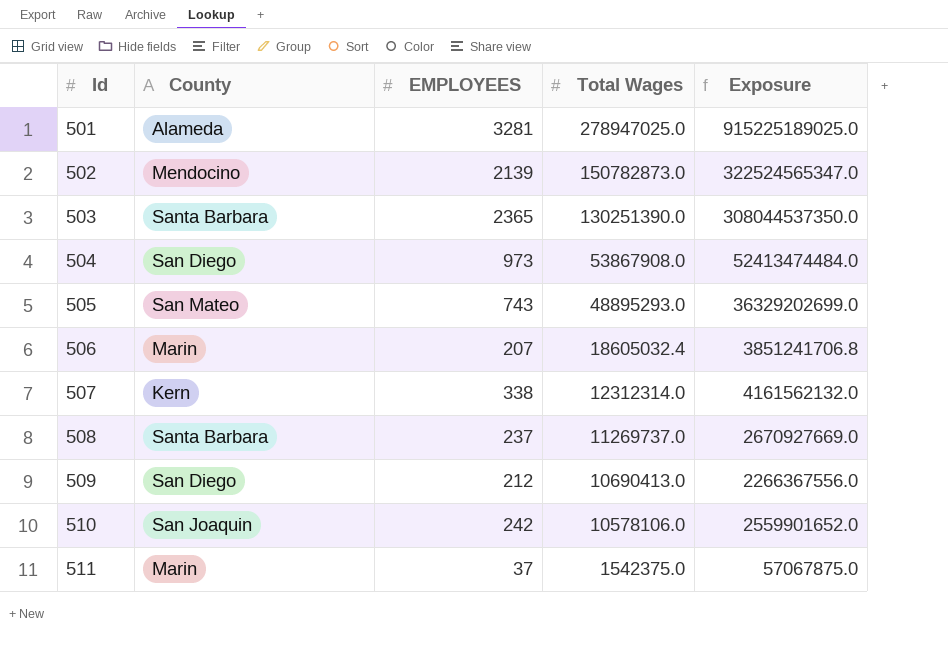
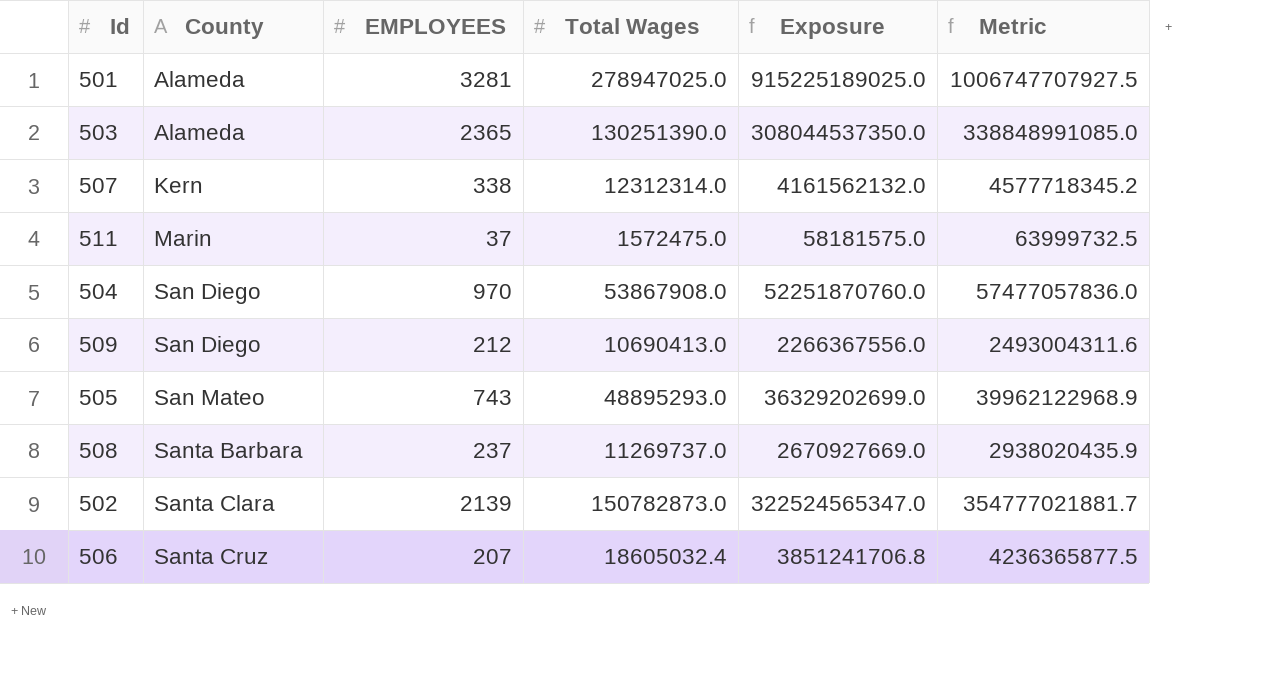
row order: Id ascending -> County ascending
column Metric | formula: none -> [Exposure] * 1.1
row 510: San Joaquin | 242 | 10578106.0 | 2559901652.0 -> none
503 | County: Santa Barbara -> Alameda
511 | Total Wages: 1542375.0 -> 1572475.0
511 | Exposure: 57067875.0 -> 58181575.0
504 | EMPLOYEES: 973 -> 970
504 | Exposure: 52413474484.0 -> 52251870760.0
502 | County: Mendocino -> Santa Clara
506 | County: Marin -> Santa Cruz

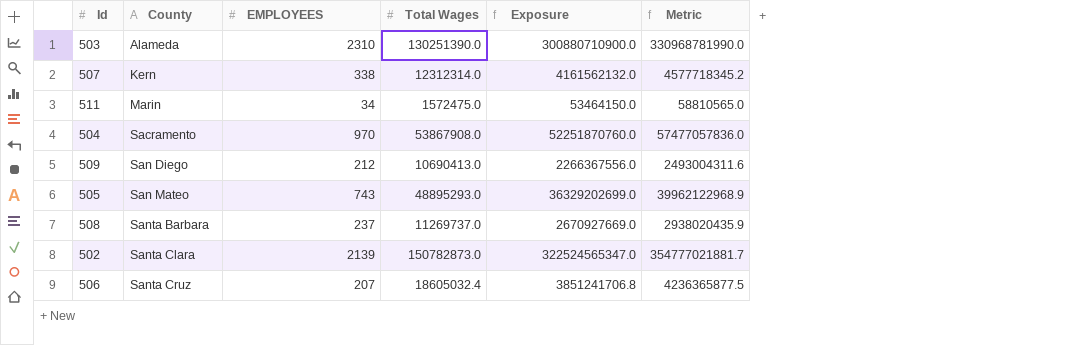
row 501: Alameda | 3281 | 278947025.0 | 915225189025.0 | 1006747707927.5 -> none
503 | EMPLOYEES: 2365 -> 2310
503 | Exposure: 308044537350.0 -> 300880710900.0
503 | Metric: 338848991085.0 -> 330968781990.0
511 | EMPLOYEES: 37 -> 34
511 | Exposure: 58181575.0 -> 53464150.0
511 | Metric: 63999732.5 -> 58810565.0
504 | County: San Diego -> Sacramento

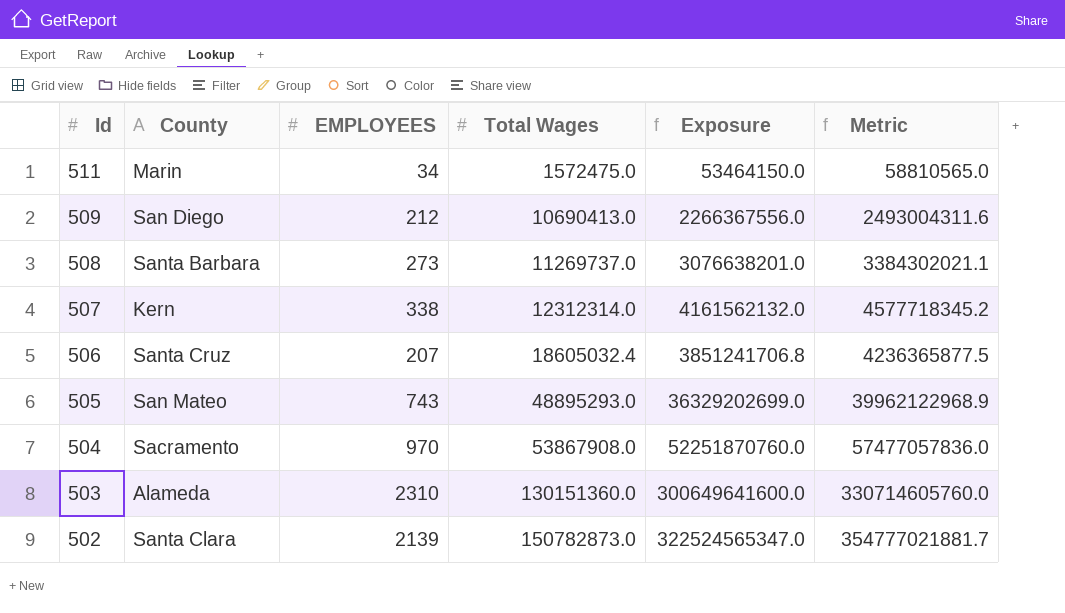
row order: County ascending -> Id descending
508 | EMPLOYEES: 237 -> 273
508 | Exposure: 2670927669.0 -> 3076638201.0
508 | Metric: 2938020435.9 -> 3384302021.1
503 | Total Wages: 130251390.0 -> 130151360.0
503 | Exposure: 300880710900.0 -> 300649641600.0
503 | Metric: 330968781990.0 -> 330714605760.0

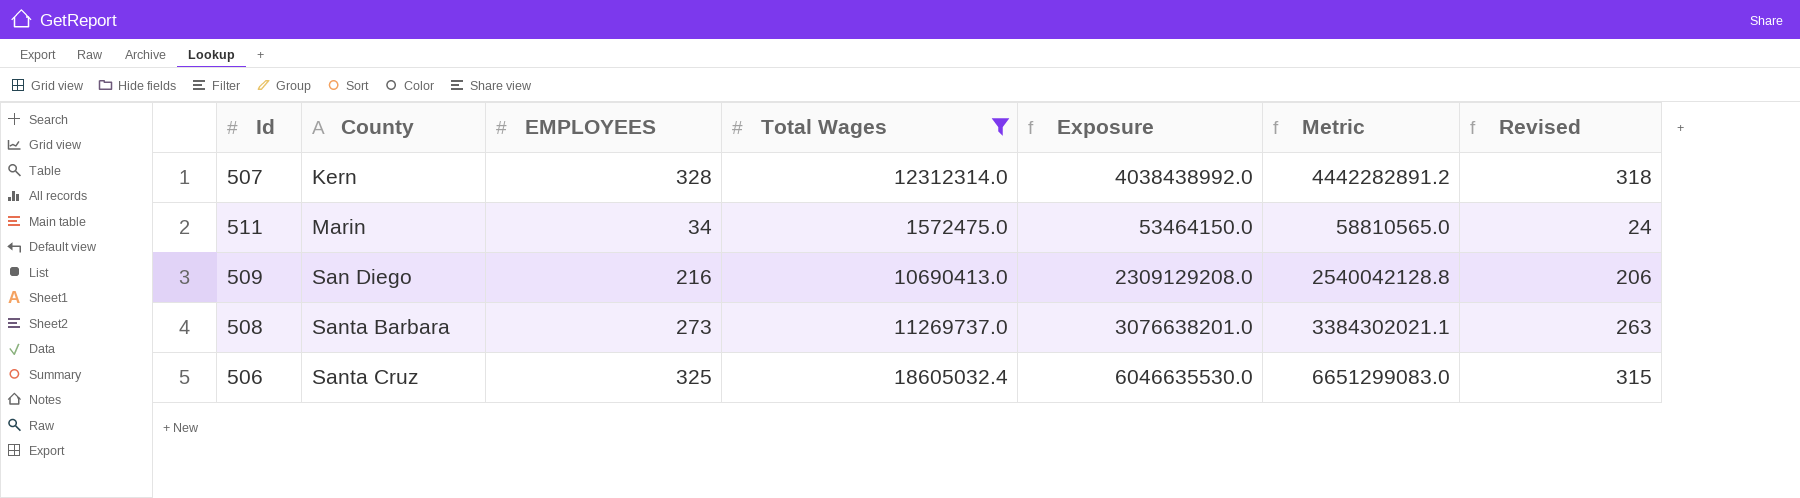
filter: none -> Total Wages <= 18605032.4
row order: Id descending -> County ascending
column Revised | formula: none -> [EMPLOYEES] - 10
507 | EMPLOYEES: 338 -> 328
507 | Exposure: 4161562132.0 -> 4038438992.0
507 | Metric: 4577718345.2 -> 4442282891.2
509 | EMPLOYEES: 212 -> 216
509 | Exposure: 2266367556.0 -> 2309129208.0
509 | Metric: 2493004311.6 -> 2540042128.8
506 | EMPLOYEES: 207 -> 325
506 | Exposure: 3851241706.8 -> 6046635530.0
506 | Metric: 4236365877.5 -> 6651299083.0

